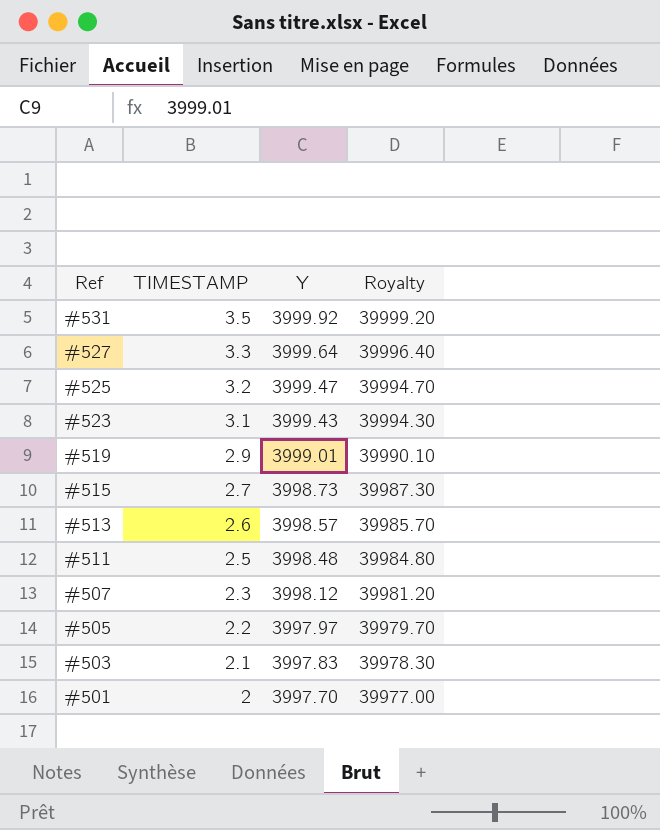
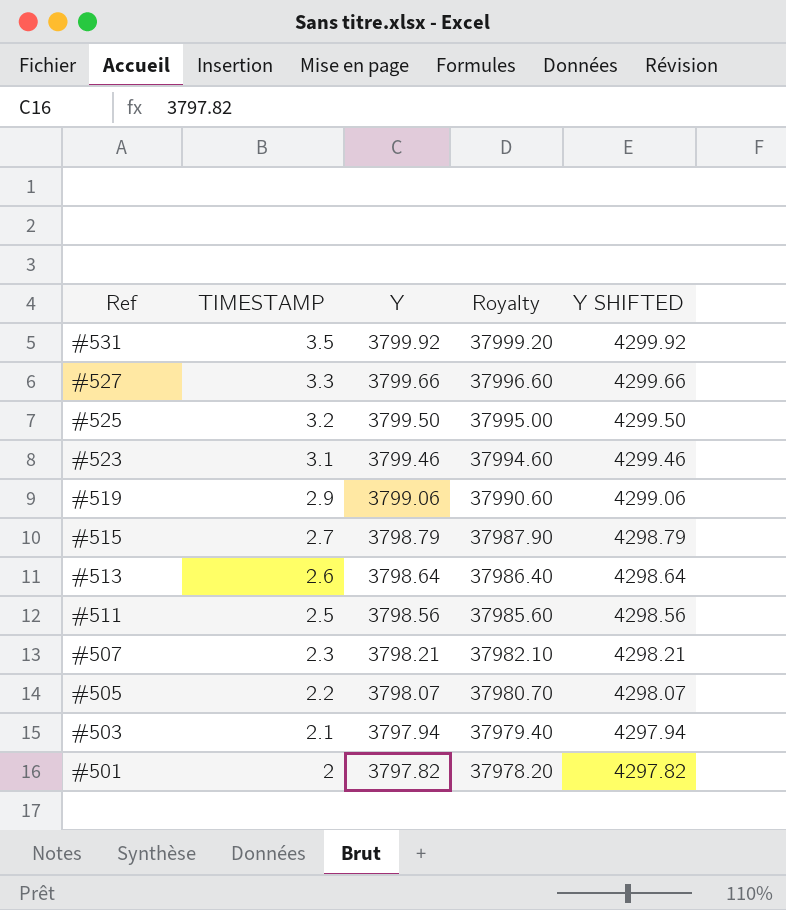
column Y SHIFTED | formula: none -> [Y] + 500
#531 | Y: 3999.92 -> 3799.92
#531 | Royalty: 39999.20 -> 37999.20
#527 | Y: 3999.64 -> 3799.66
#527 | Royalty: 39996.40 -> 37996.60
#525 | Y: 3999.47 -> 3799.50
#525 | Royalty: 39994.70 -> 37995.00
#523 | Y: 3999.43 -> 3799.46
#523 | Royalty: 39994.30 -> 37994.60
#519 | Y: 3999.01 -> 3799.06
#519 | Royalty: 39990.10 -> 37990.60
#515 | Y: 3998.73 -> 3798.79
#515 | Royalty: 39987.30 -> 37987.90
#513 | Y: 3998.57 -> 3798.64
#513 | Royalty: 39985.70 -> 37986.40
#511 | Y: 3998.48 -> 3798.56
#511 | Royalty: 39984.80 -> 37985.60
#507 | Y: 3998.12 -> 3798.21
#507 | Royalty: 39981.20 -> 37982.10
#505 | Y: 3997.97 -> 3798.07
#505 | Royalty: 39979.70 -> 37980.70
#503 | Y: 3997.83 -> 3797.94
#503 | Royalty: 39978.30 -> 37979.40
#501 | Y: 3997.70 -> 3797.82
#501 | Royalty: 39977.00 -> 37978.20

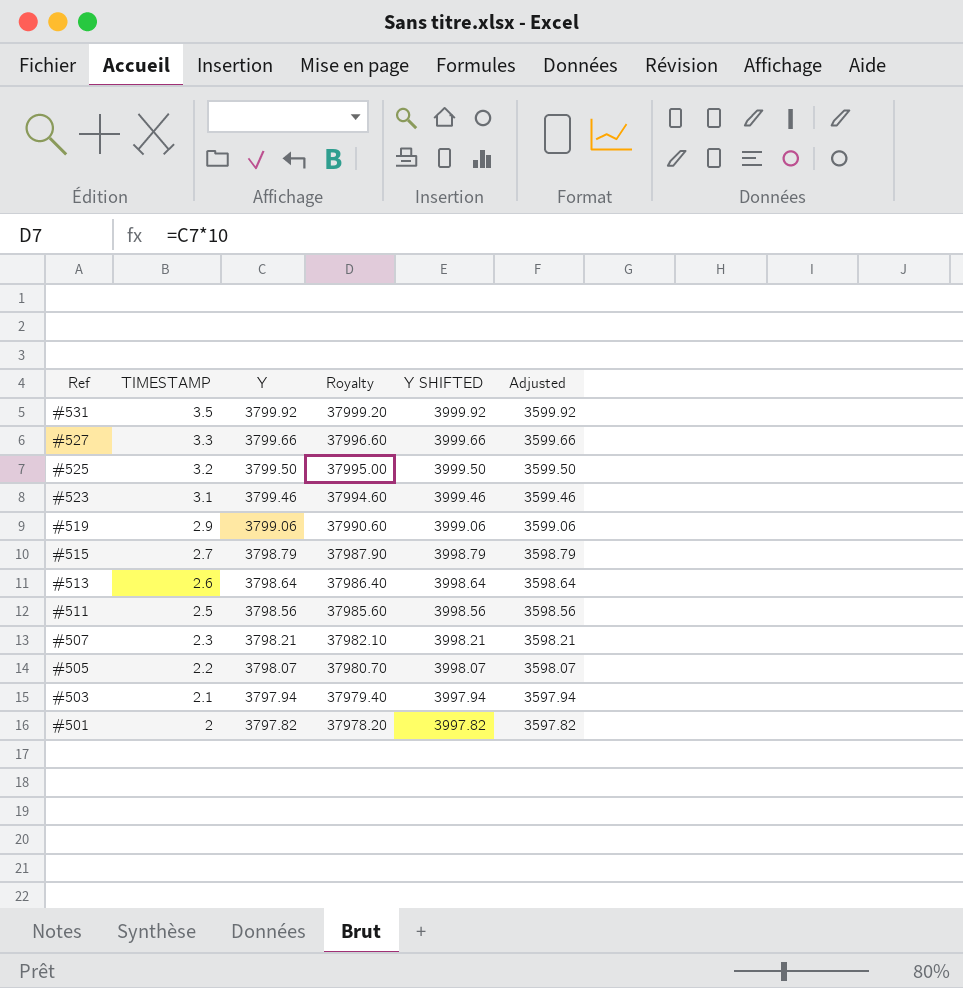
column Y SHIFTED | formula: [Y] + 500 -> [Y] + 200
column Adjusted | formula: none -> [Y] - 200

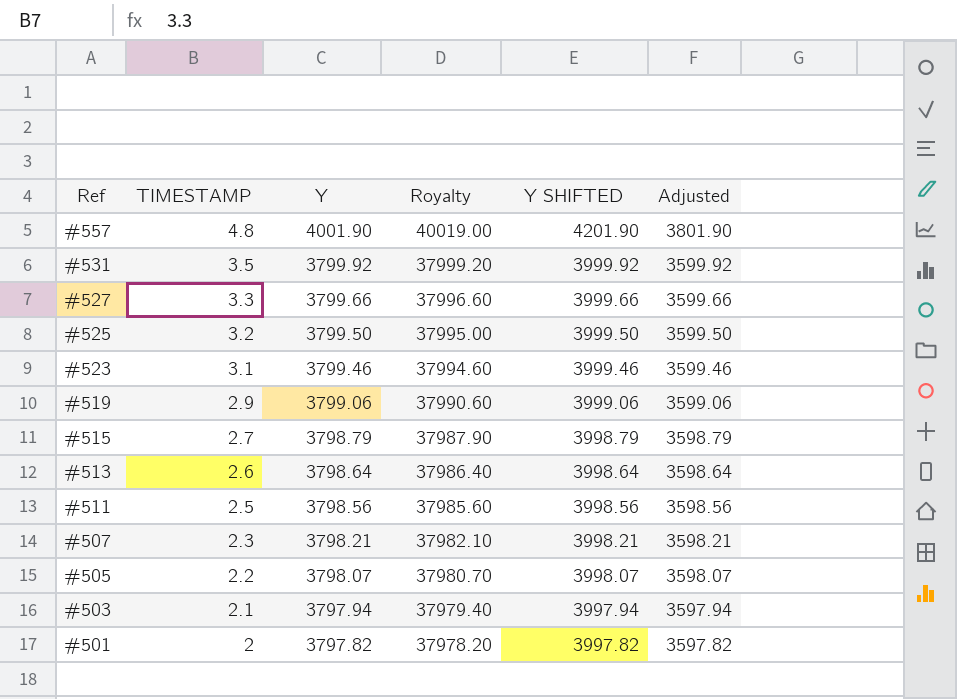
row #557: none -> 4.8 | 4001.90 | 40019.00 | 4201.90 | 3801.90

